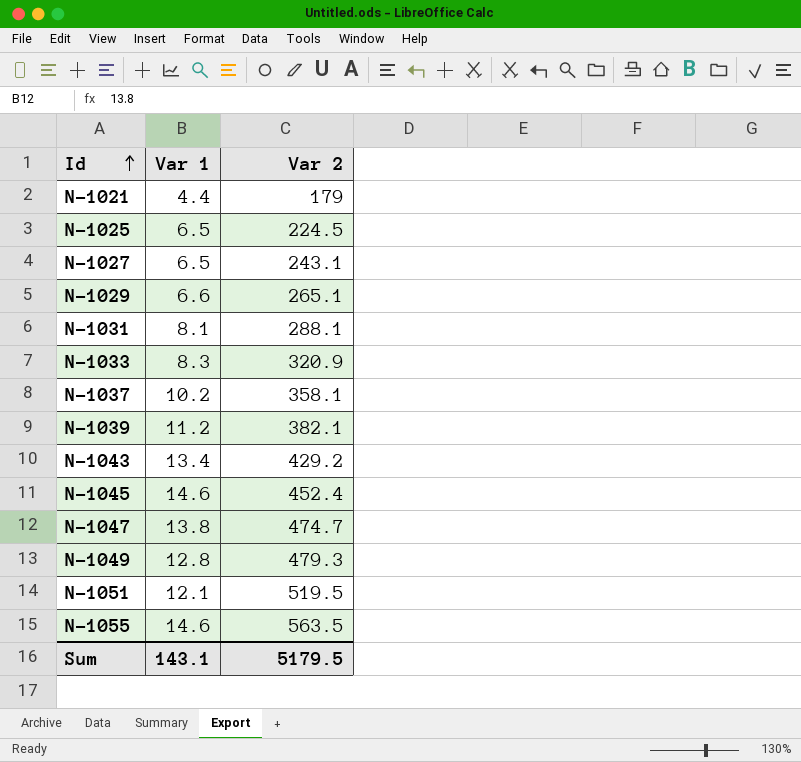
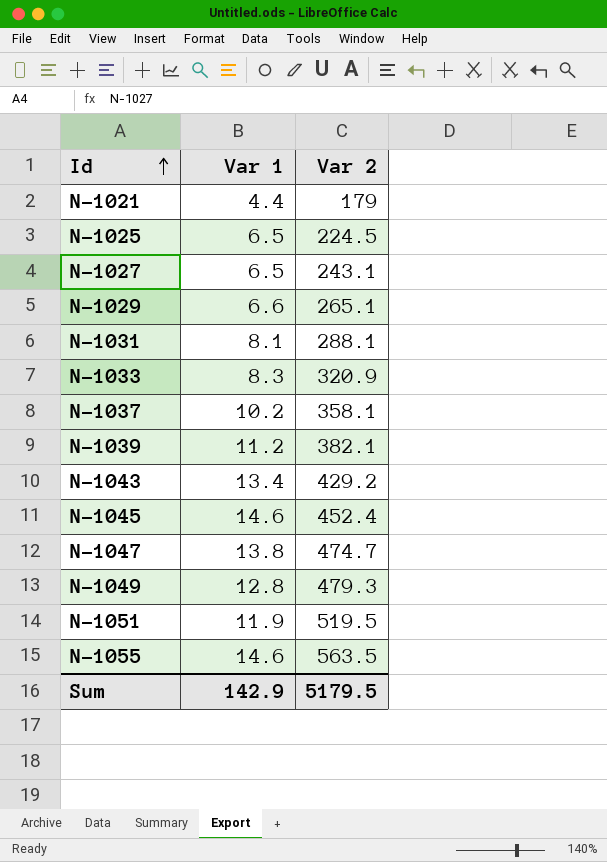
N-1051 | Var 1: 12.1 -> 11.9
Sum | Var 1: 143.1 -> 142.9

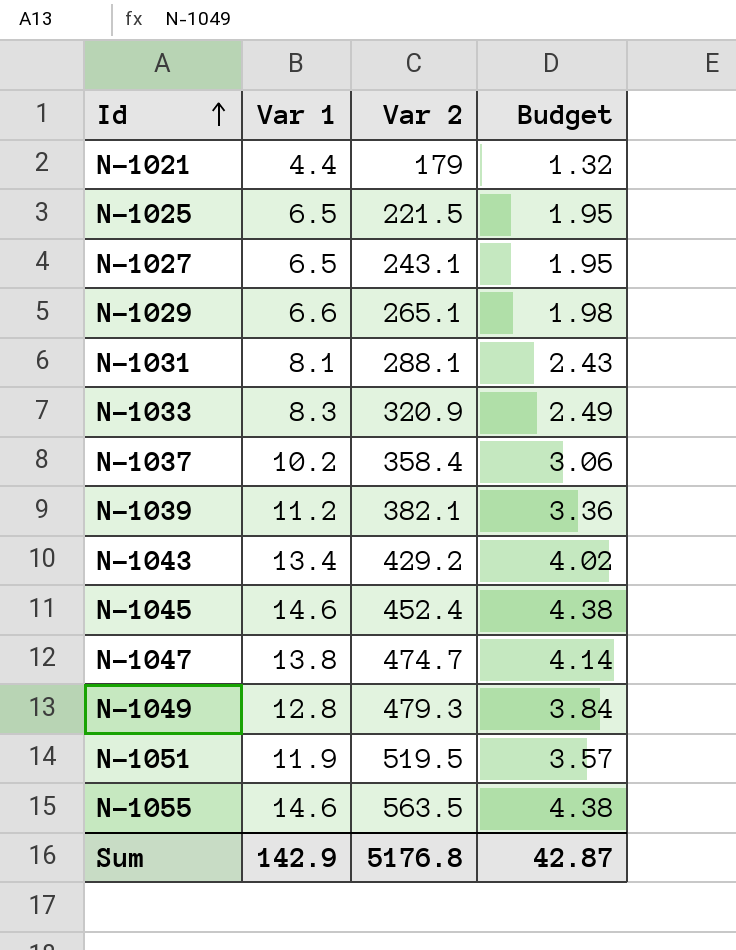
column Budget | formula: none -> [Var 1] * 0.3
N-1025 | Var 2: 224.5 -> 221.5
N-1037 | Var 2: 358.1 -> 358.4
Sum | Var 2: 5179.5 -> 5176.8

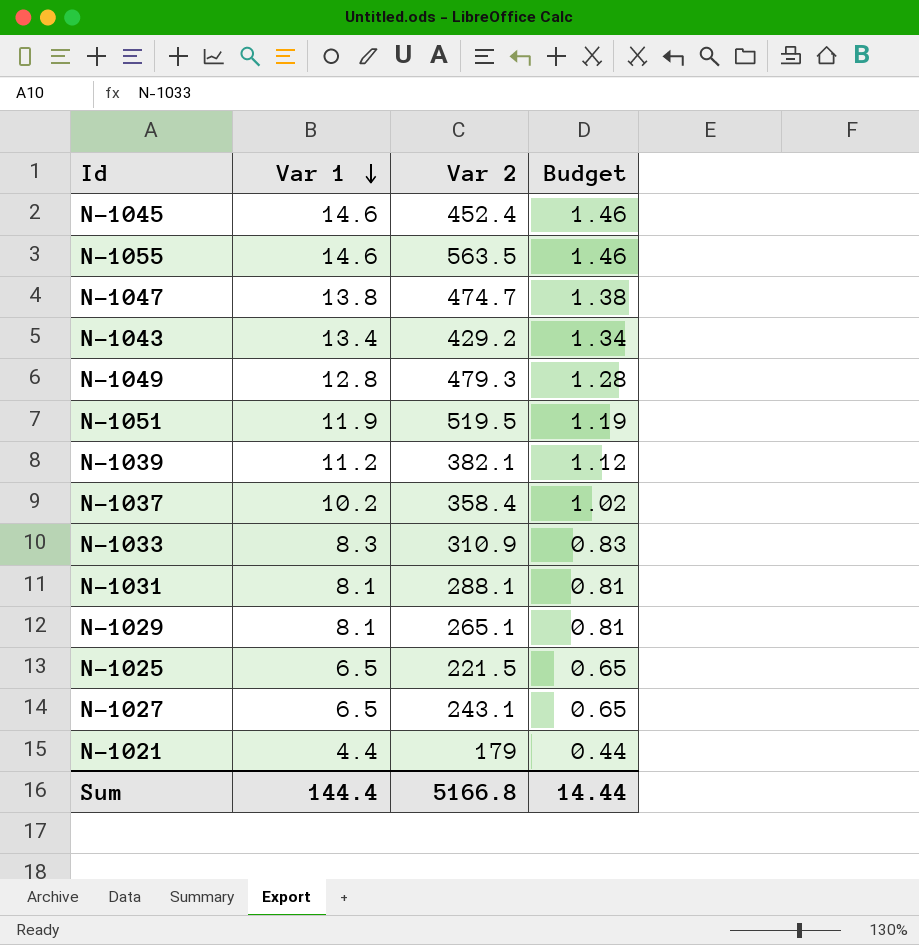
row order: Id ascending -> Var 1 descending
column Budget | formula: [Var 1] * 0.3 -> [Var 1] * 0.1
N-1033 | Var 2: 320.9 -> 310.9
N-1029 | Var 1: 6.6 -> 8.1
Sum | Var 1: 142.9 -> 144.4
Sum | Var 2: 5176.8 -> 5166.8
Sum | Budget: 42.87 -> 14.44

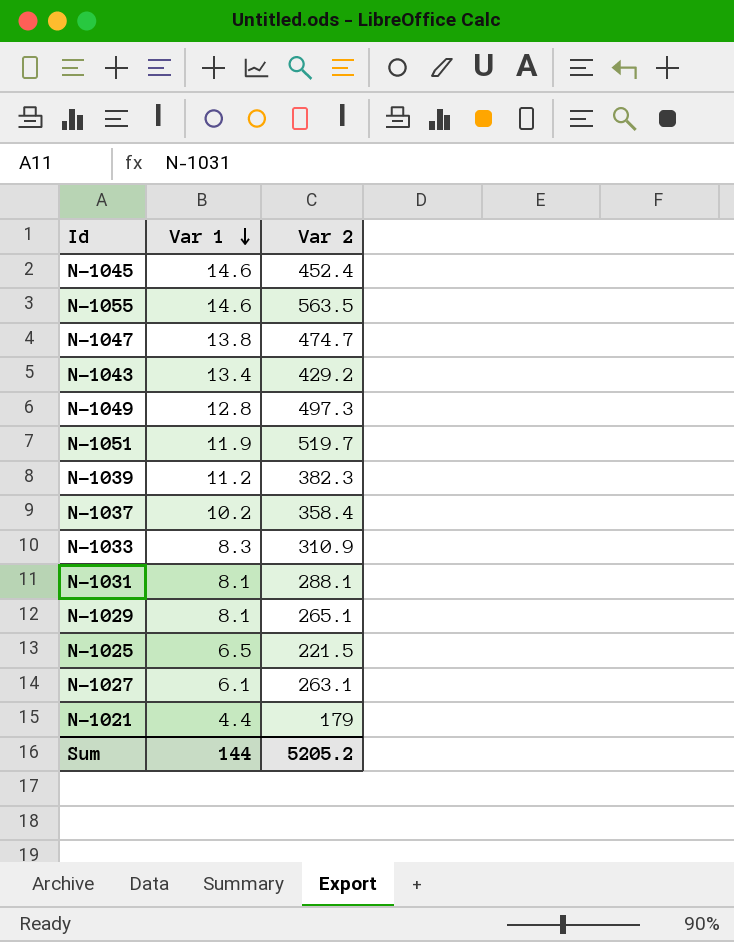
column Budget | formula: [Var 1] * 0.1 -> none
N-1049 | Var 2: 479.3 -> 497.3
N-1051 | Var 2: 519.5 -> 519.7
N-1039 | Var 2: 382.1 -> 382.3
N-1027 | Var 1: 6.5 -> 6.1
N-1027 | Var 2: 243.1 -> 263.1
Sum | Var 1: 144.4 -> 144
Sum | Var 2: 5166.8 -> 5205.2

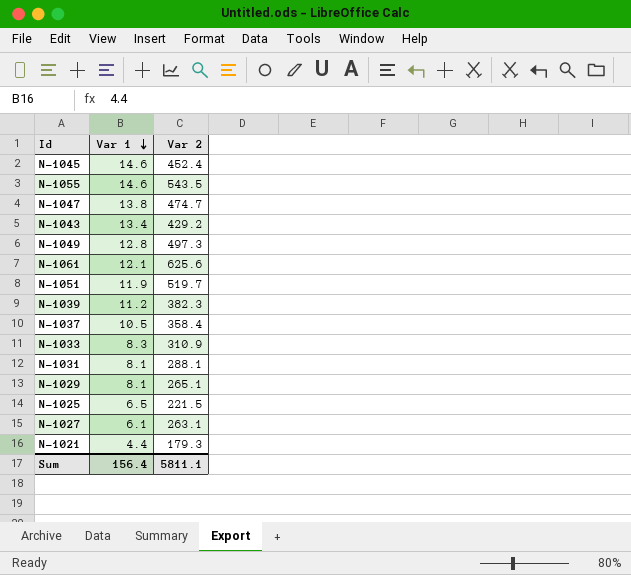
N-1055 | Var 2: 563.5 -> 543.5
row N-1061: none -> 12.1 | 625.6
N-1037 | Var 1: 10.2 -> 10.5
N-1021 | Var 2: 179 -> 179.3
Sum | Var 1: 144 -> 156.4
Sum | Var 2: 5205.2 -> 5811.1

